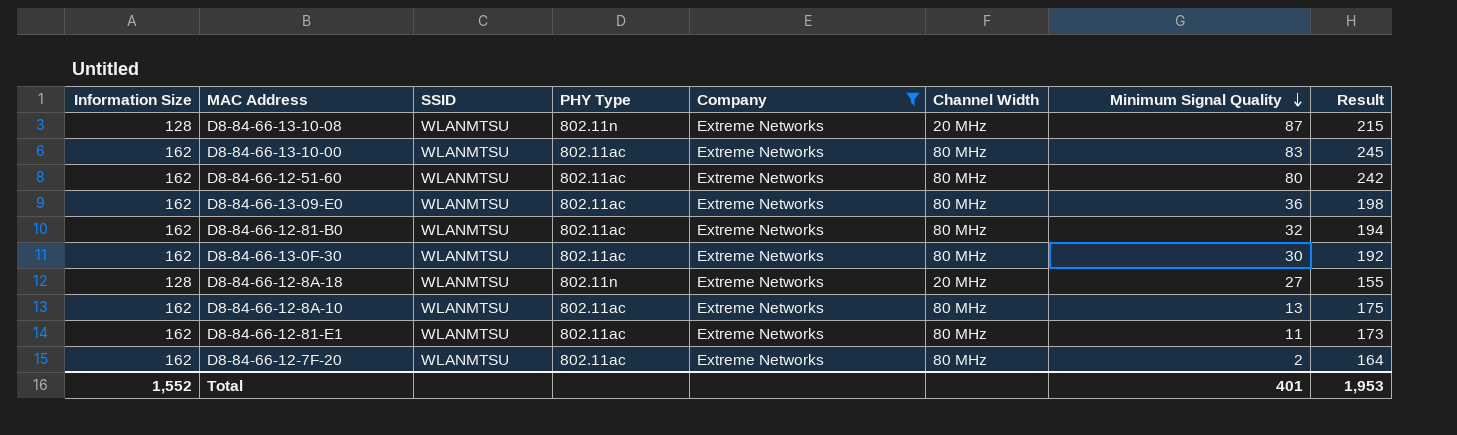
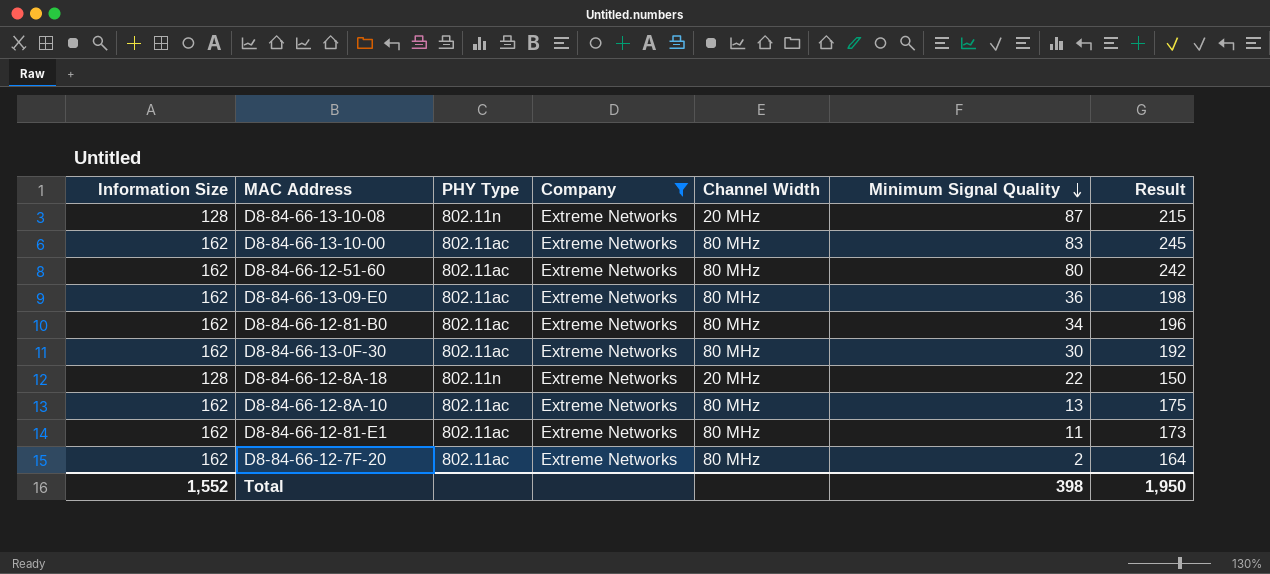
column SSID | position: 3 -> none
D8-84-66-12-81-B0 | Minimum Signal Quality: 32 -> 34
D8-84-66-12-81-B0 | Result: 194 -> 196
D8-84-66-12-8A-18 | Minimum Signal Quality: 27 -> 22
D8-84-66-12-8A-18 | Result: 155 -> 150
Total | Minimum Signal Quality: 401 -> 398
Total | Result: 1,953 -> 1,950

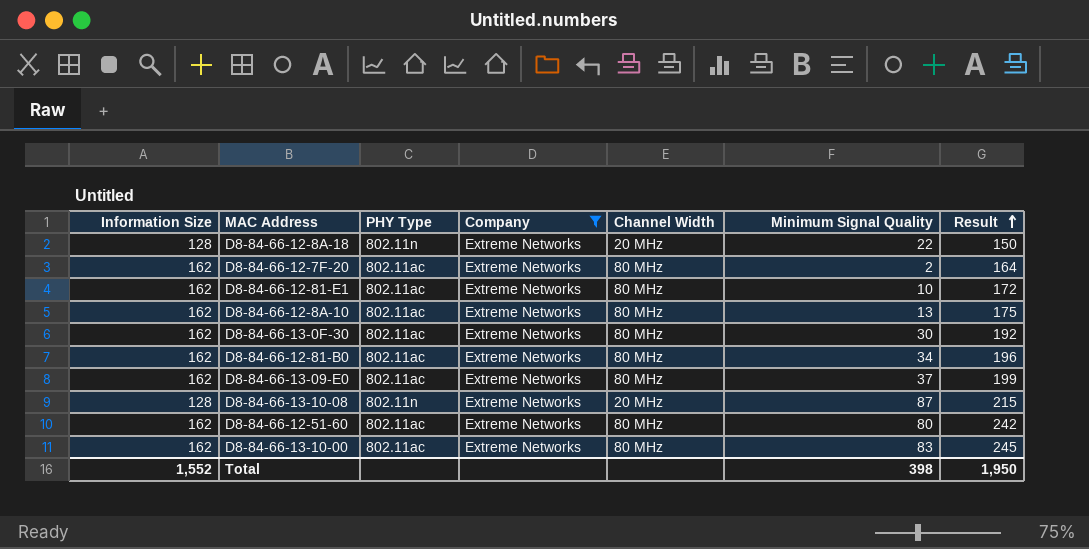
row order: Minimum Signal Quality descending -> Result ascending
D8-84-66-12-81-E1 | Minimum Signal Quality: 11 -> 10
D8-84-66-12-81-E1 | Result: 173 -> 172
D8-84-66-13-09-E0 | Minimum Signal Quality: 36 -> 37
D8-84-66-13-09-E0 | Result: 198 -> 199

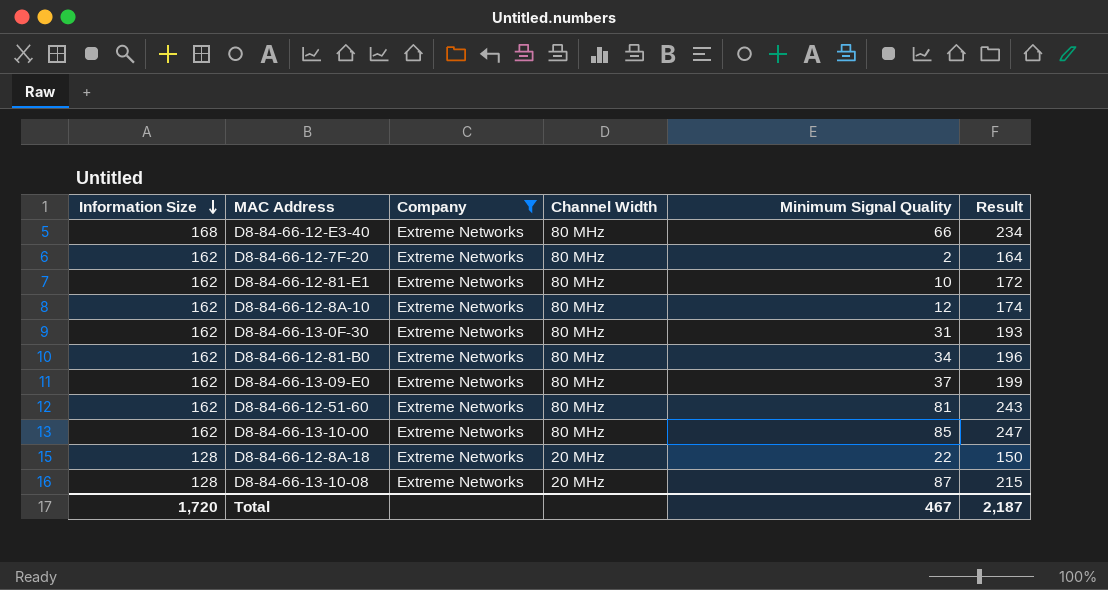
row order: Result ascending -> Information Size descending
column PHY Type | position: 3 -> none
row D8-84-66-12-E3-40: none -> 168 | Extreme Networks | 80 MHz | 66 | 234
D8-84-66-12-8A-10 | Minimum Signal Quality: 13 -> 12
D8-84-66-12-8A-10 | Result: 175 -> 174
D8-84-66-13-0F-30 | Minimum Signal Quality: 30 -> 31
D8-84-66-13-0F-30 | Result: 192 -> 193
D8-84-66-12-51-60 | Minimum Signal Quality: 80 -> 81
D8-84-66-12-51-60 | Result: 242 -> 243
D8-84-66-13-10-00 | Minimum Signal Quality: 83 -> 85
D8-84-66-13-10-00 | Result: 245 -> 247
Total | Information Size: 1,552 -> 1,720
Total | Minimum Signal Quality: 398 -> 467
Total | Result: 1,950 -> 2,187

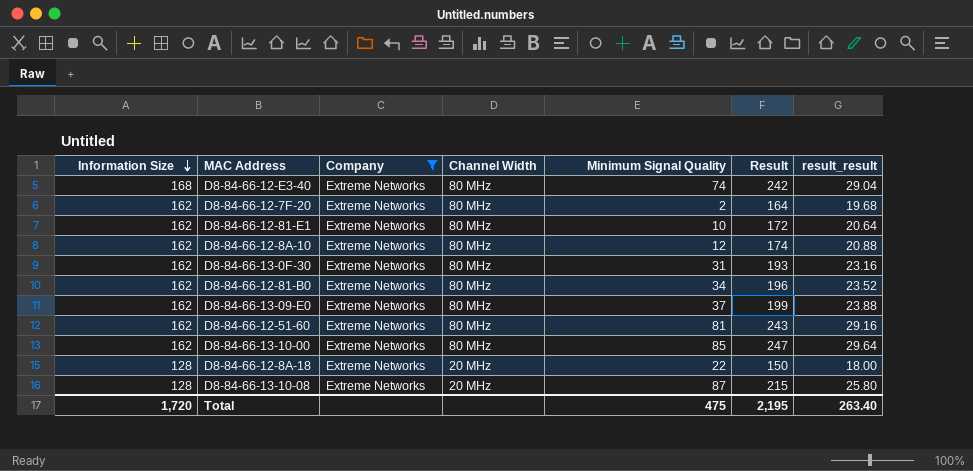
column result_result | formula: none -> [Result] * 0.12
D8-84-66-12-E3-40 | Minimum Signal Quality: 66 -> 74
D8-84-66-12-E3-40 | Result: 234 -> 242
Total | Minimum Signal Quality: 467 -> 475
Total | Result: 2,187 -> 2,195

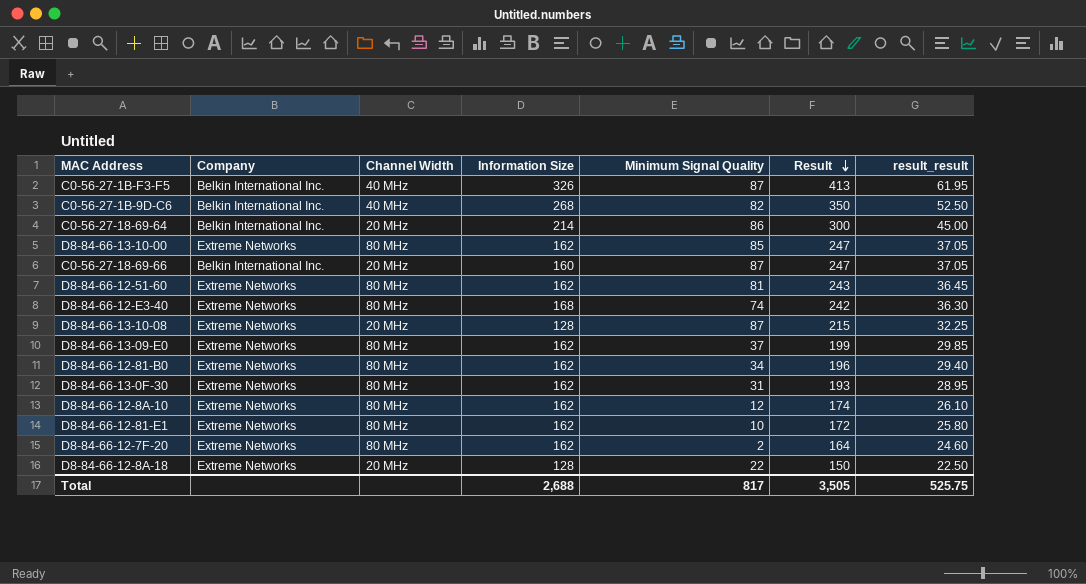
filter: Company = Extreme Networks -> none
row order: Information Size descending -> Result descending
column Information Size | position: 1 -> 4
column result_result | formula: [Result] * 0.12 -> [Result] * 0.15
Total | Information Size: 1,720 -> 2,688
Total | Minimum Signal Quality: 475 -> 817
Total | Result: 2,195 -> 3,505
Total | result_result: 263.40 -> 525.75

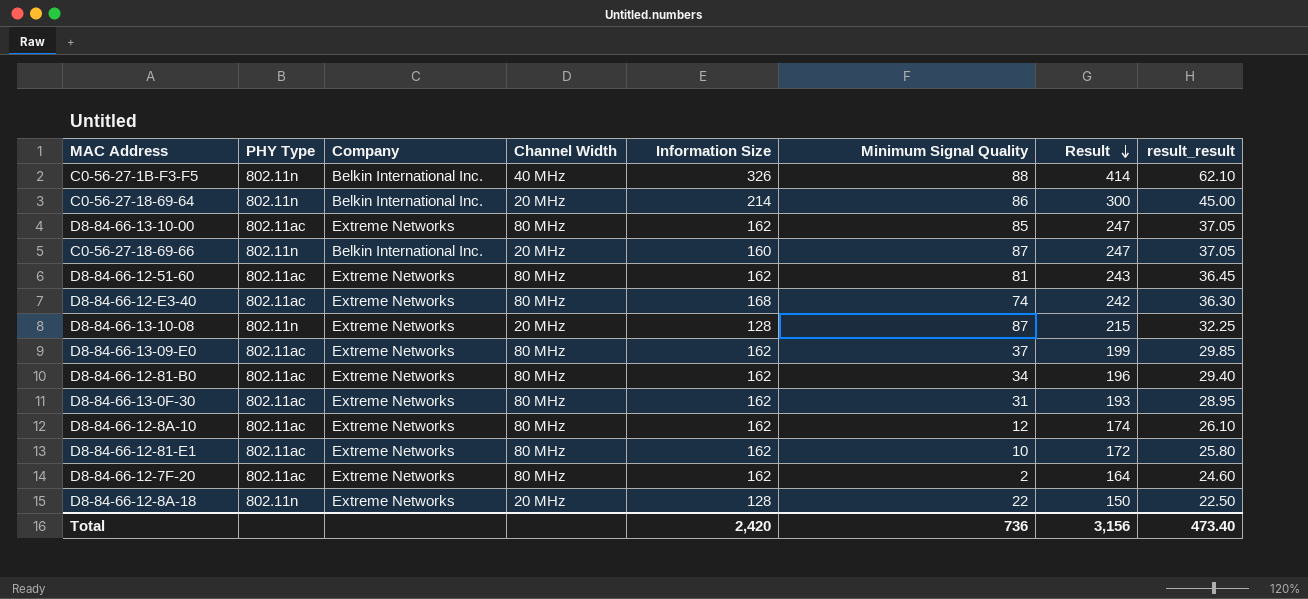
column PHY Type | position: none -> 2
row C0-56-27-1B-9D-C6: Belkin International Inc. | 40 MHz | 268 | 82 | 350 | 52.50 -> none
C0-56-27-1B-F3-F5 | Minimum Signal Quality: 87 -> 88
C0-56-27-1B-F3-F5 | Result: 413 -> 414
C0-56-27-1B-F3-F5 | result_result: 61.95 -> 62.10
Total | Information Size: 2,688 -> 2,420
Total | Minimum Signal Quality: 817 -> 736
Total | Result: 3,505 -> 3,156
Total | result_result: 525.75 -> 473.40

